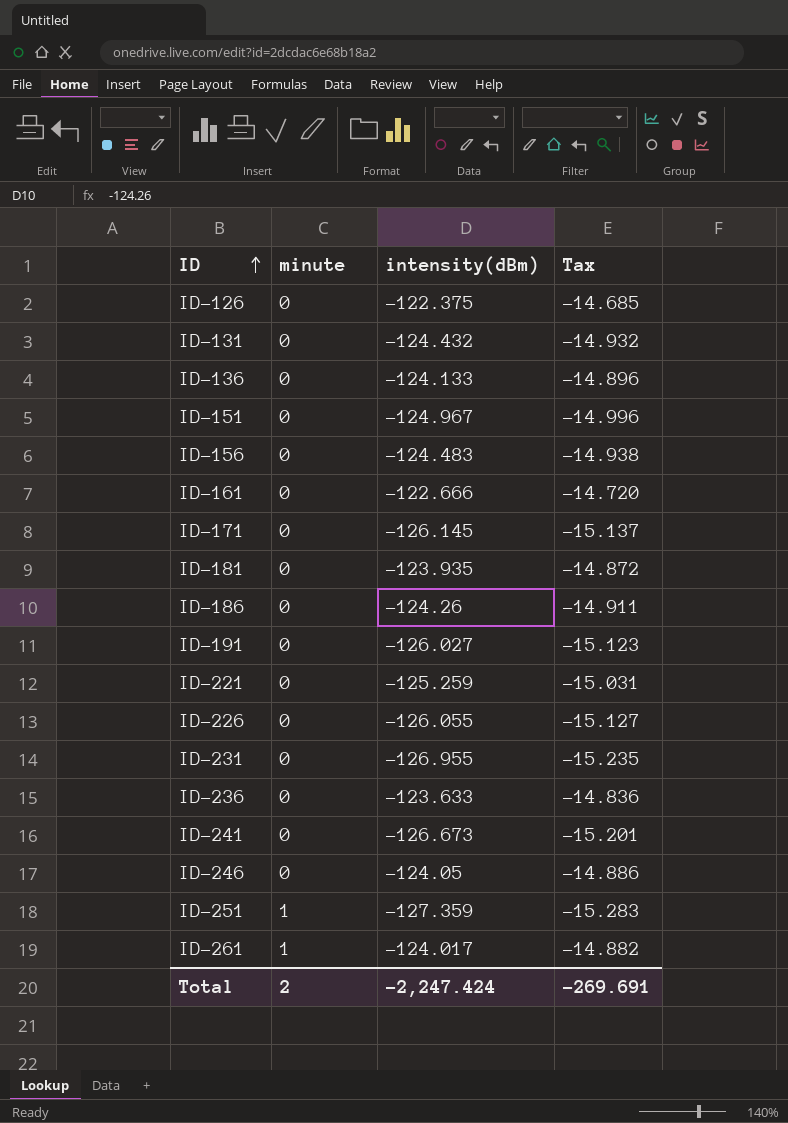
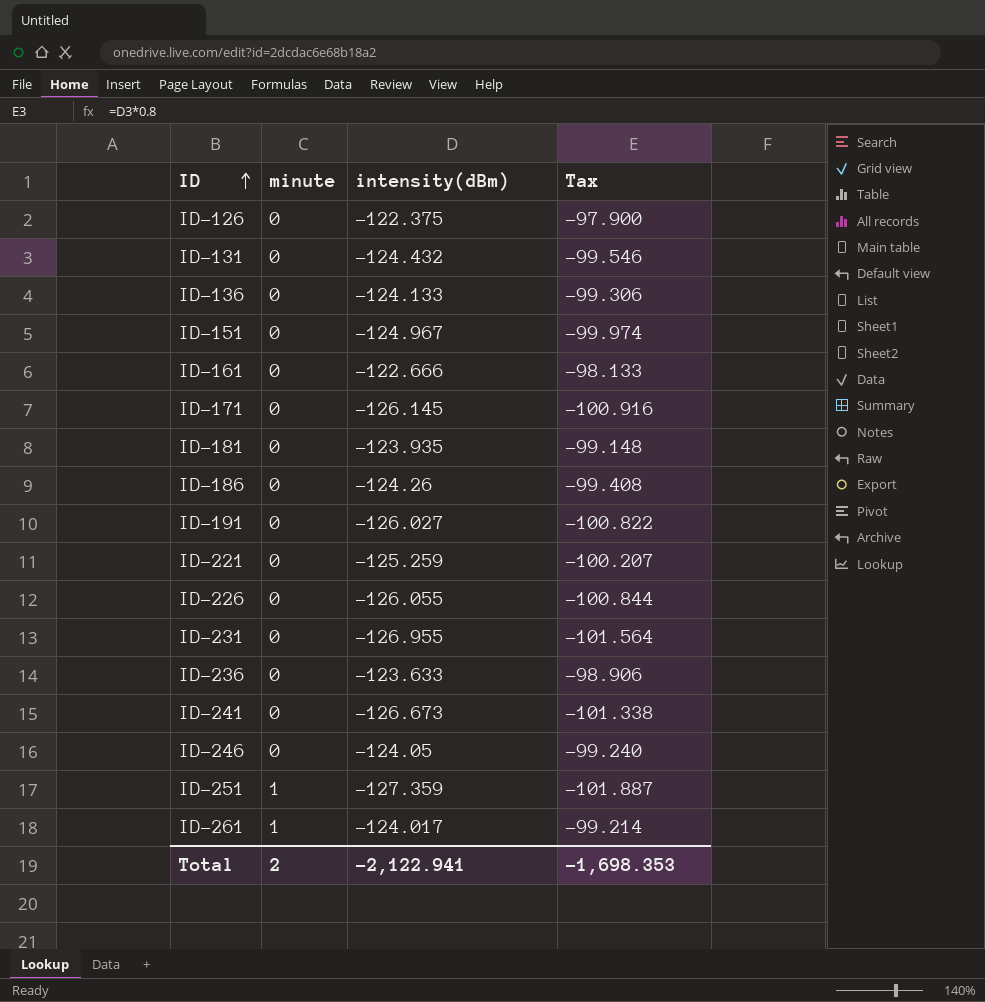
column Tax | formula: [intensity(dBm)] * 0.12 -> [intensity(dBm)] * 0.8
row ID-156: 0 | -124.483 | -14.938 -> none
Total | intensity(dBm): -2,247.424 -> -2,122.941
Total | Tax: -269.691 -> -1,698.353

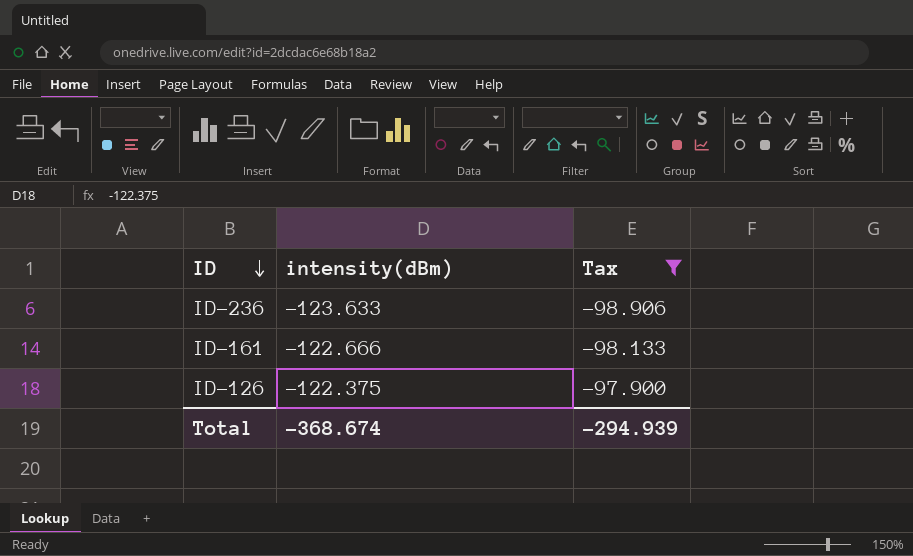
filter: none -> Tax >= -98.906
row order: ID ascending -> ID descending
column minute | position: 2 -> none
Total | intensity(dBm): -2,122.941 -> -368.674
Total | Tax: -1,698.353 -> -294.939

